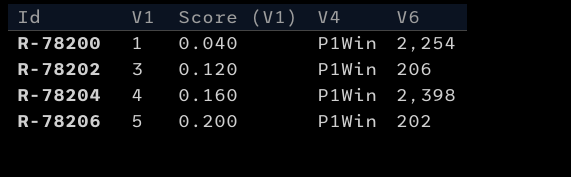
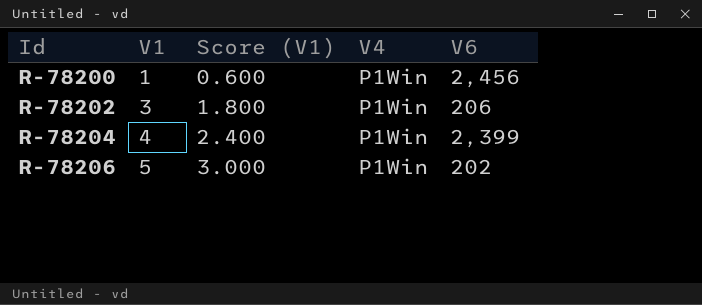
column Score (V1) | formula: [V1] * 0.04 -> [V1] * 0.6
R-78200 | V6: 2,254 -> 2,456
R-78204 | V6: 2,398 -> 2,399

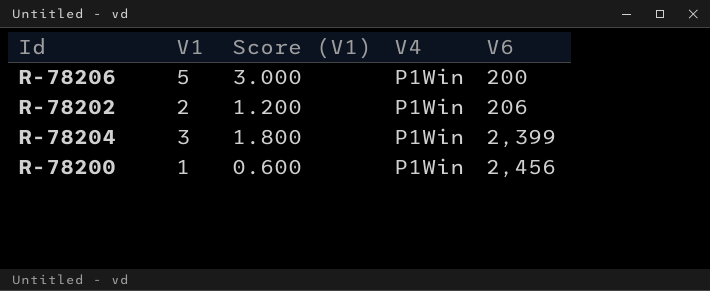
row order: Id ascending -> V6 ascending
R-78206 | V6: 202 -> 200
R-78202 | V1: 3 -> 2
R-78202 | Score (V1): 1.800 -> 1.200
R-78204 | V1: 4 -> 3
R-78204 | Score (V1): 2.400 -> 1.800

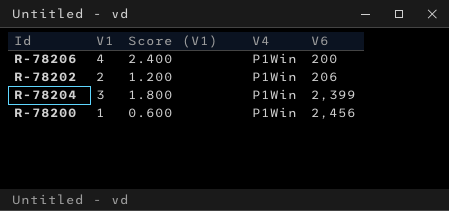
R-78206 | V1: 5 -> 4
R-78206 | Score (V1): 3.000 -> 2.400

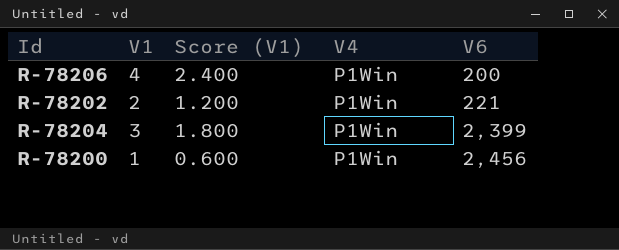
R-78202 | V6: 206 -> 221

